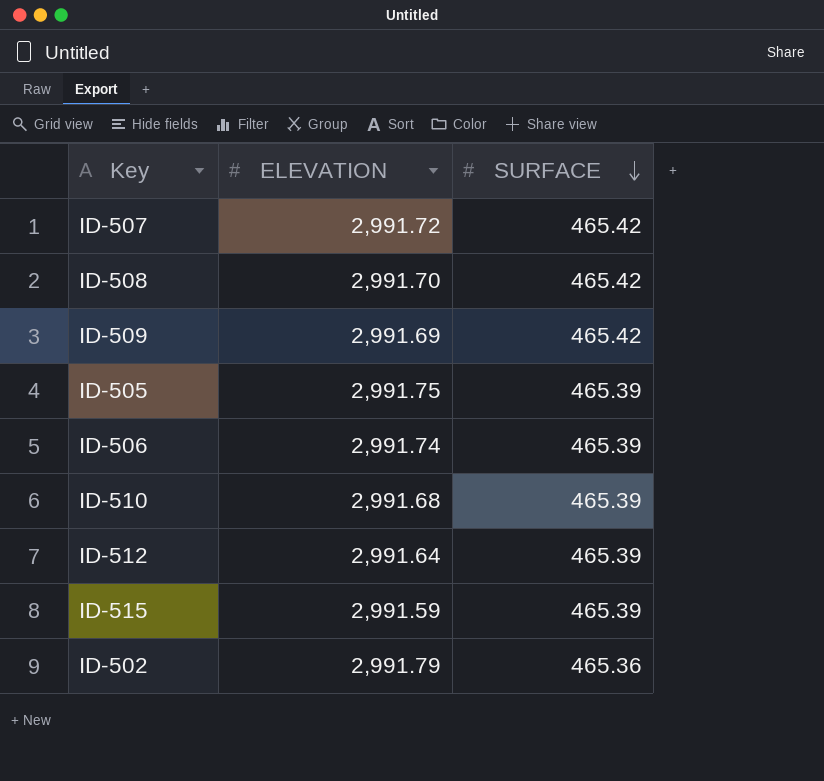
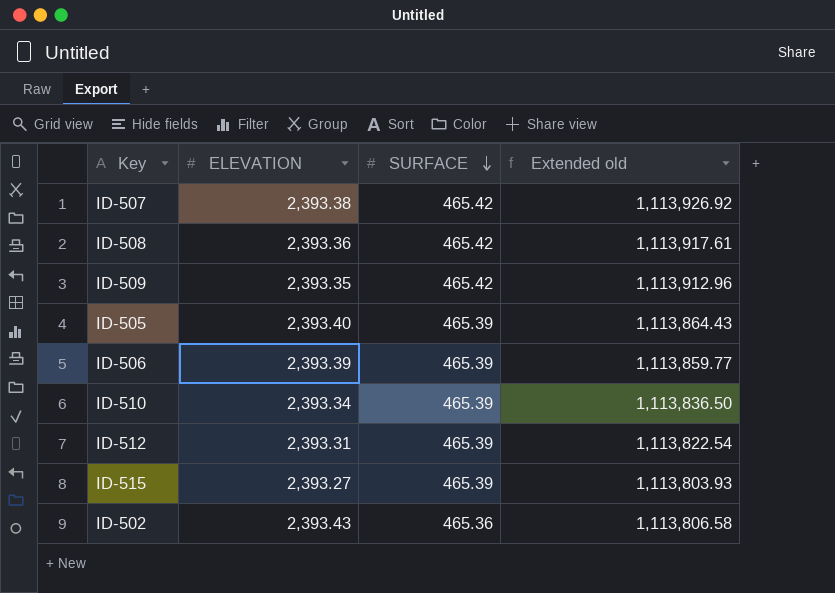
column Extended old | formula: none -> [ELEVATION] * [SURFACE]
ID-507 | ELEVATION: 2,991.72 -> 2,393.38
ID-508 | ELEVATION: 2,991.70 -> 2,393.36
ID-509 | ELEVATION: 2,991.69 -> 2,393.35
ID-505 | ELEVATION: 2,991.75 -> 2,393.40
ID-506 | ELEVATION: 2,991.74 -> 2,393.39
ID-510 | ELEVATION: 2,991.68 -> 2,393.34
ID-512 | ELEVATION: 2,991.64 -> 2,393.31
ID-515 | ELEVATION: 2,991.59 -> 2,393.27
ID-502 | ELEVATION: 2,991.79 -> 2,393.43

